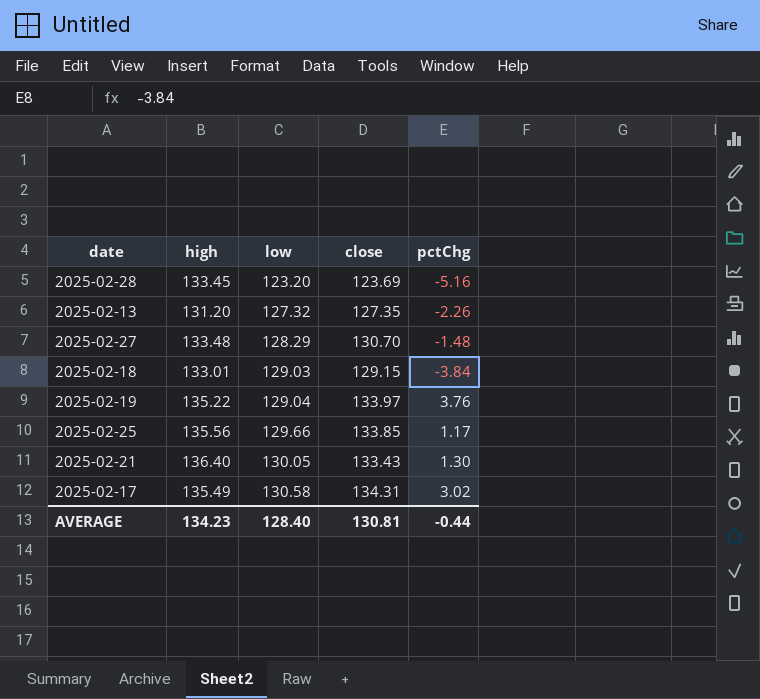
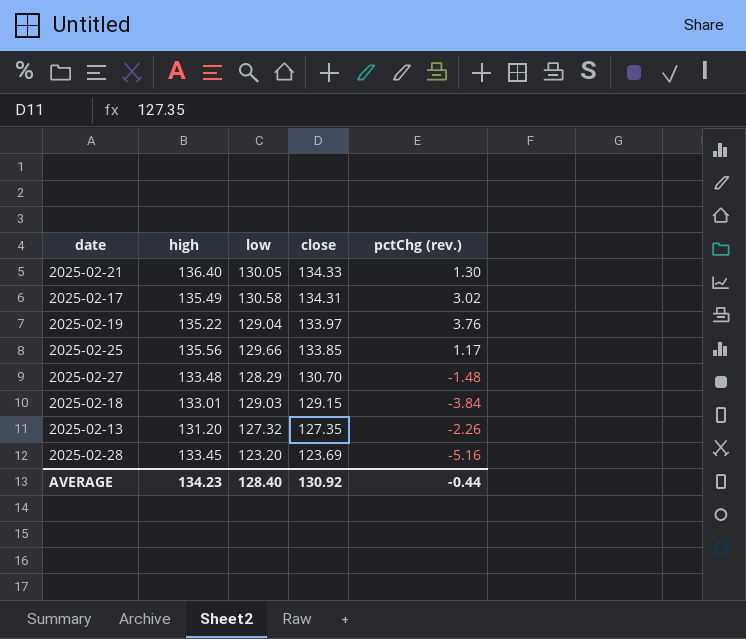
row order: low ascending -> close descending
column name: pctChg -> pctChg (rev.)
2025-02-21 | close: 133.43 -> 134.33
AVERAGE | close: 130.81 -> 130.92

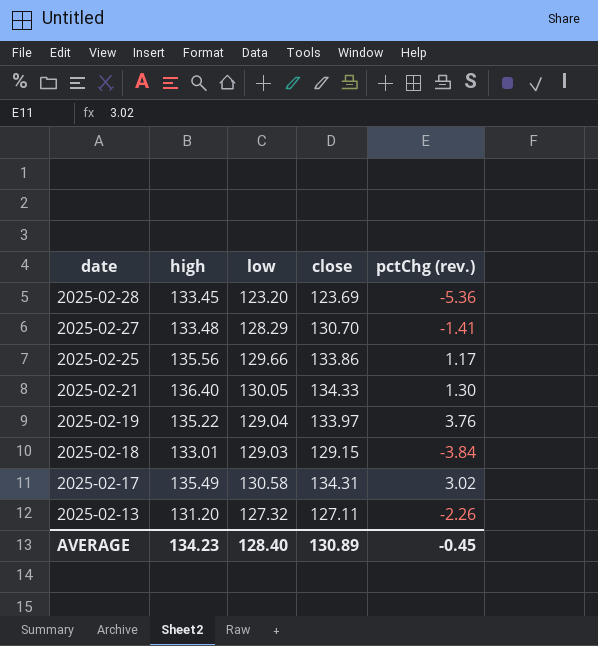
row order: close descending -> date descending
2025-02-28 | pctChg (rev.): -5.16 -> -5.36
2025-02-27 | pctChg (rev.): -1.48 -> -1.41
2025-02-25 | close: 133.85 -> 133.86
2025-02-13 | close: 127.35 -> 127.11
AVERAGE | close: 130.92 -> 130.89
AVERAGE | pctChg (rev.): -0.44 -> -0.45

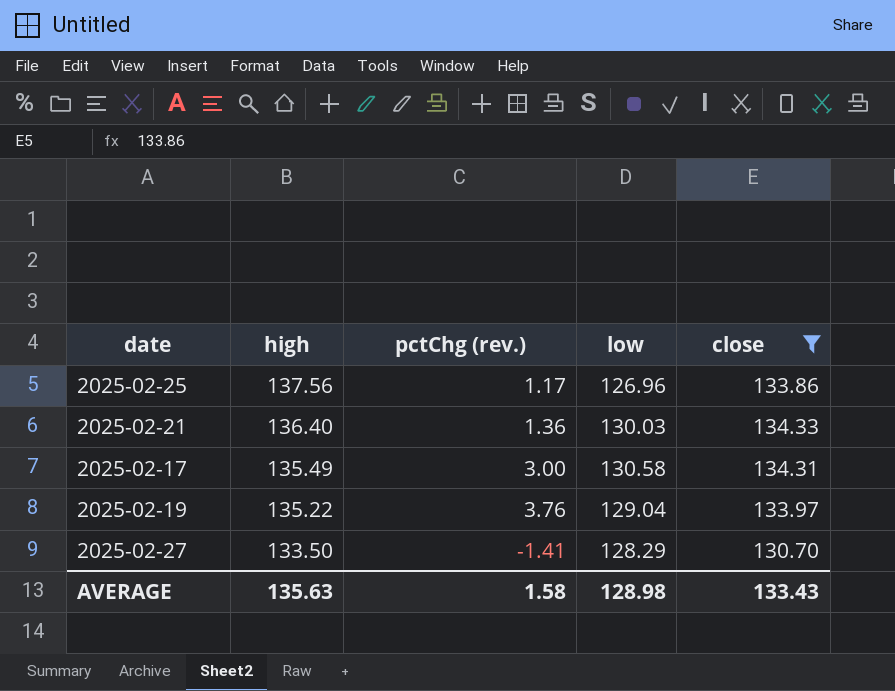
filter: none -> close >= 130.70
row order: date descending -> high descending
column pctChg (rev.) | position: 5 -> 3
2025-02-25 | high: 135.56 -> 137.56
2025-02-25 | low: 129.66 -> 126.96
2025-02-21 | pctChg (rev.): 1.30 -> 1.36
2025-02-21 | low: 130.05 -> 130.03
2025-02-17 | pctChg (rev.): 3.02 -> 3.00
2025-02-27 | high: 133.48 -> 133.50
AVERAGE | high: 134.23 -> 135.63
AVERAGE | pctChg (rev.): -0.45 -> 1.58
AVERAGE | low: 128.40 -> 128.98
AVERAGE | close: 130.89 -> 133.43

